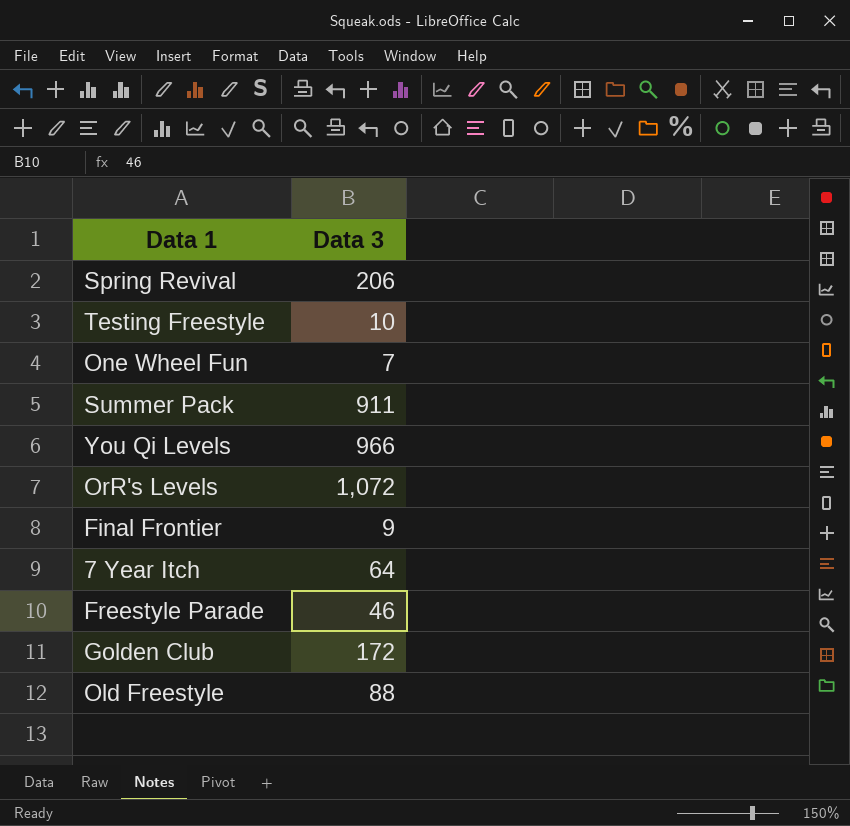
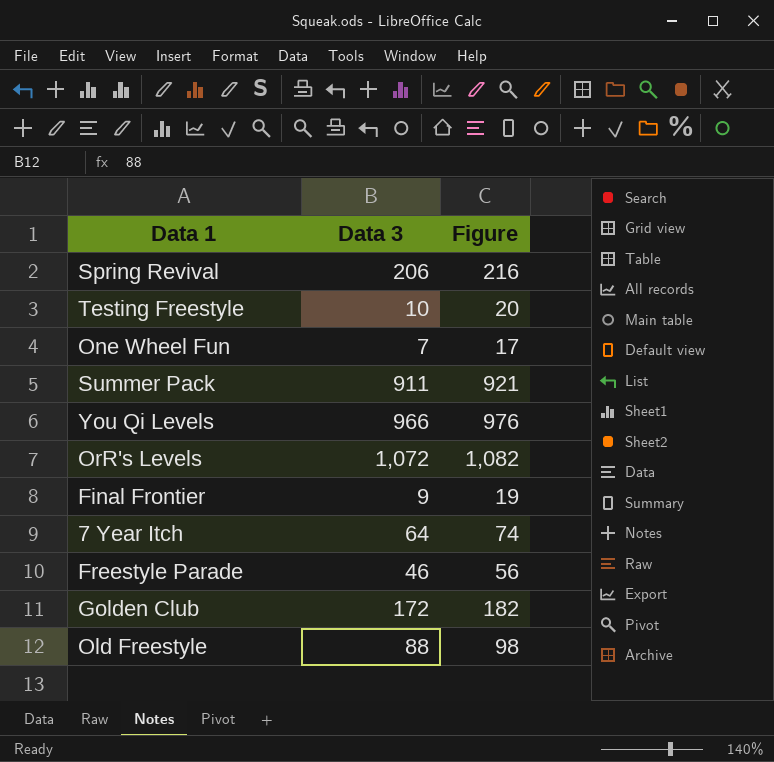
column Figure | formula: none -> [Data 3] + 10

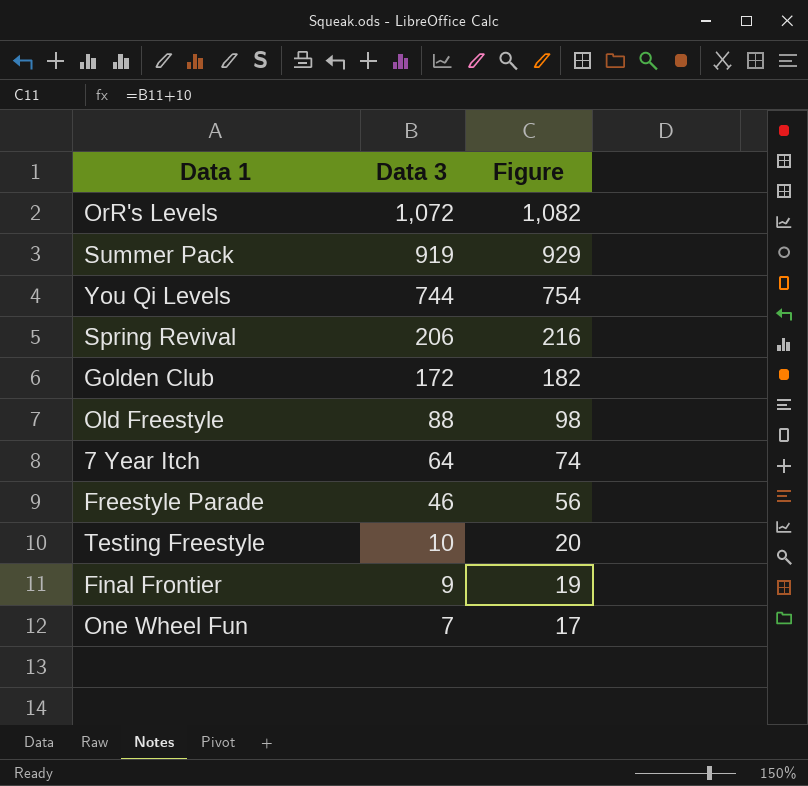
row order: none -> Data 3 descending
Summer Pack | Data 3: 911 -> 919
Summer Pack | Figure: 921 -> 929
You Qi Levels | Data 3: 966 -> 744
You Qi Levels | Figure: 976 -> 754

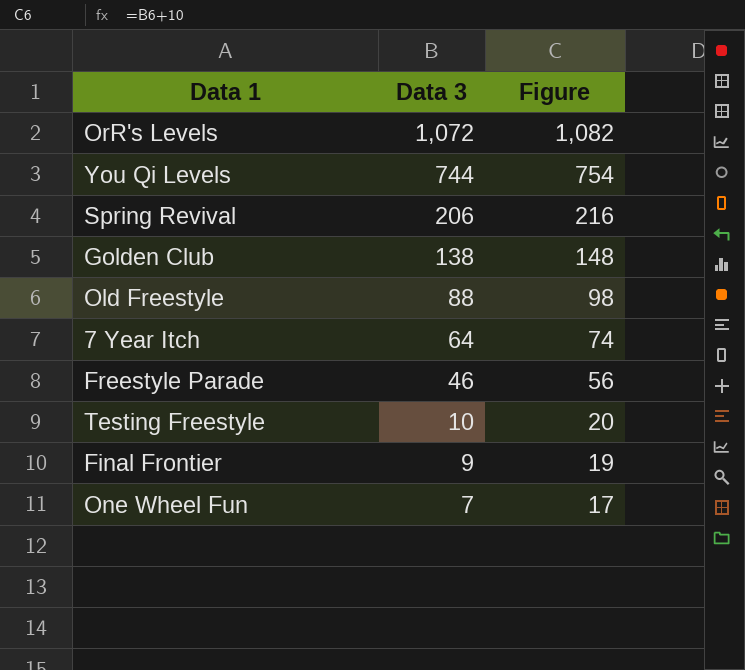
row Summer Pack: 919 | 929 -> none
Golden Club | Data 3: 172 -> 138
Golden Club | Figure: 182 -> 148

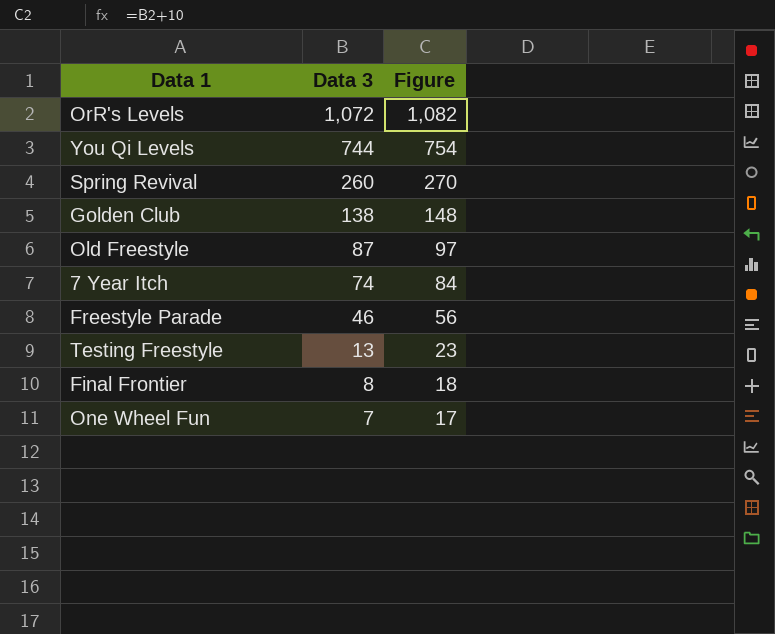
Spring Revival | Data 3: 206 -> 260
Spring Revival | Figure: 216 -> 270
Old Freestyle | Data 3: 88 -> 87
Old Freestyle | Figure: 98 -> 97
7 Year Itch | Data 3: 64 -> 74
7 Year Itch | Figure: 74 -> 84
Testing Freestyle | Data 3: 10 -> 13
Testing Freestyle | Figure: 20 -> 23
Final Frontier | Data 3: 9 -> 8
Final Frontier | Figure: 19 -> 18

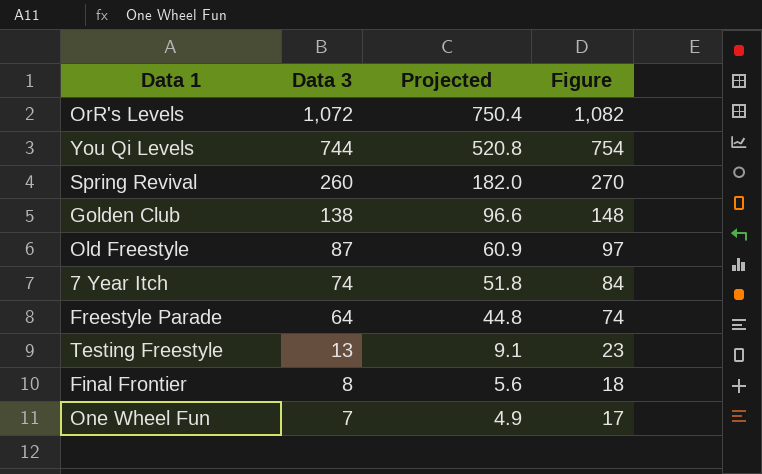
column Projected | formula: none -> [Data 3] * 0.7
Freestyle Parade | Data 3: 46 -> 64
Freestyle Parade | Figure: 56 -> 74

